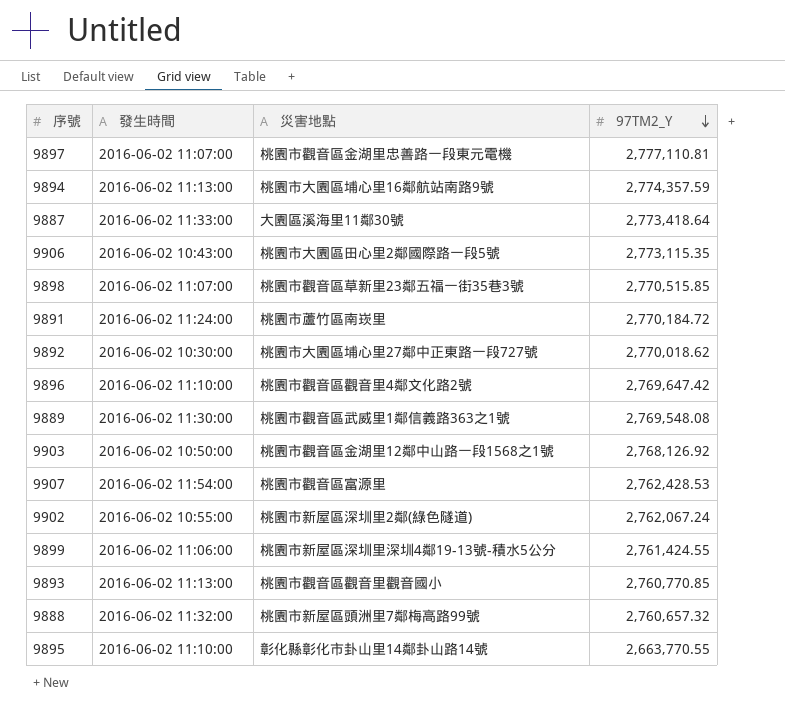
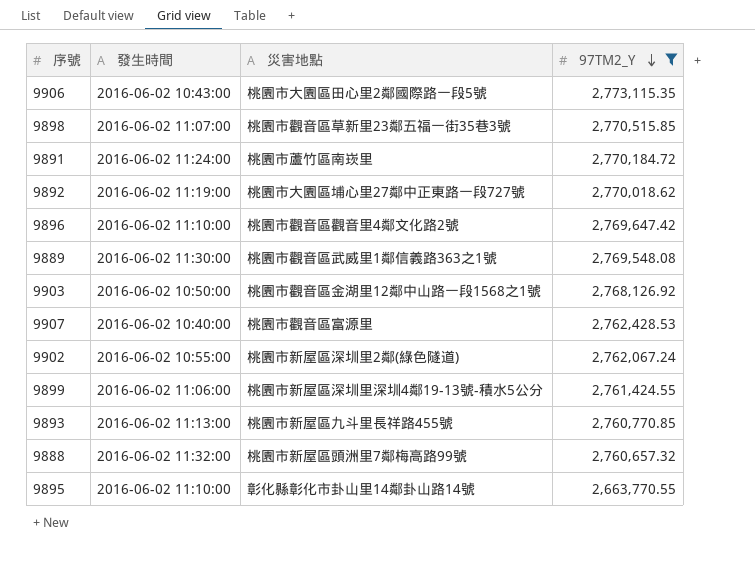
filter: none -> 97TM2_Y <= 2,773,115.35
9892 | 發生時間: 2016-06-02 10:30:00 -> 2016-06-02 11:19:00
9907 | 發生時間: 2016-06-02 11:54:00 -> 2016-06-02 10:40:00
9893 | 災害地點: 桃園市觀音區觀音里觀音國小 -> 桃園市新屋區九斗里長祥路455號

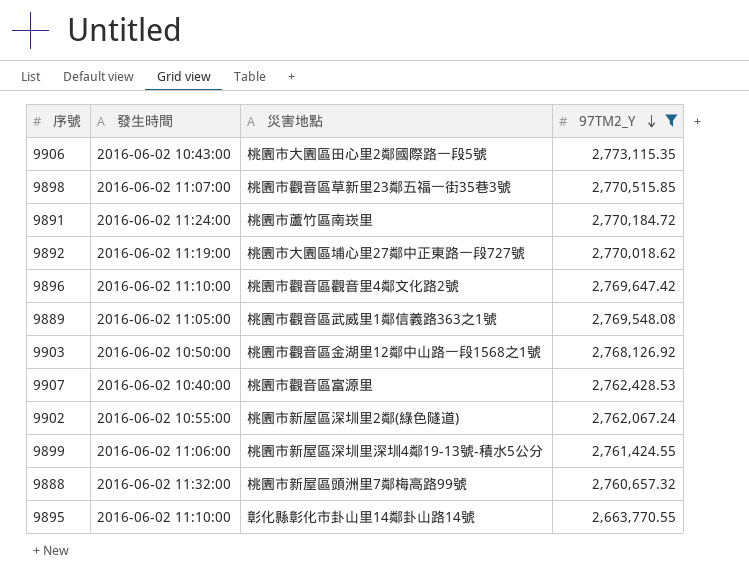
row 9893: 2016-06-02 11:13:00 | 桃園市新屋區九斗里長祥路455號 | 2,760,770.85 -> none
9889 | 發生時間: 2016-06-02 11:30:00 -> 2016-06-02 11:05:00

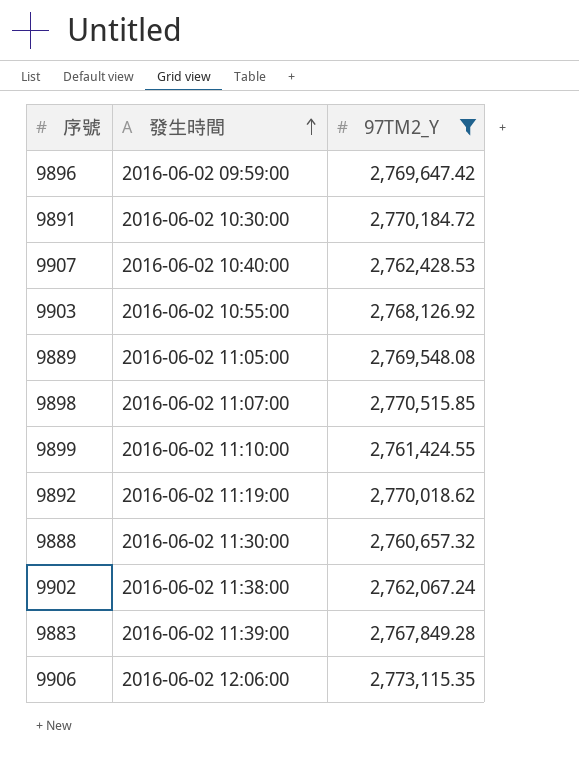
row order: 97TM2_Y descending -> 發生時間 ascending
column 災害地點 | position: 3 -> none
row 9895: 2016-06-02 11:10:00 | 彰化縣彰化市卦山里14鄰卦山路14號 | 2,663,770.55 -> none
9896 | 發生時間: 2016-06-02 11:10:00 -> 2016-06-02 09:59:00
9891 | 發生時間: 2016-06-02 11:24:00 -> 2016-06-02 10:30:00
9903 | 發生時間: 2016-06-02 10:50:00 -> 2016-06-02 10:55:00
9899 | 發生時間: 2016-06-02 11:06:00 -> 2016-06-02 11:10:00
9888 | 發生時間: 2016-06-02 11:32:00 -> 2016-06-02 11:30:00
9902 | 發生時間: 2016-06-02 10:55:00 -> 2016-06-02 11:38:00
row 9883: none -> 2016-06-02 11:39:00 | 2,767,849.28
9906 | 發生時間: 2016-06-02 10:43:00 -> 2016-06-02 12:06:00

